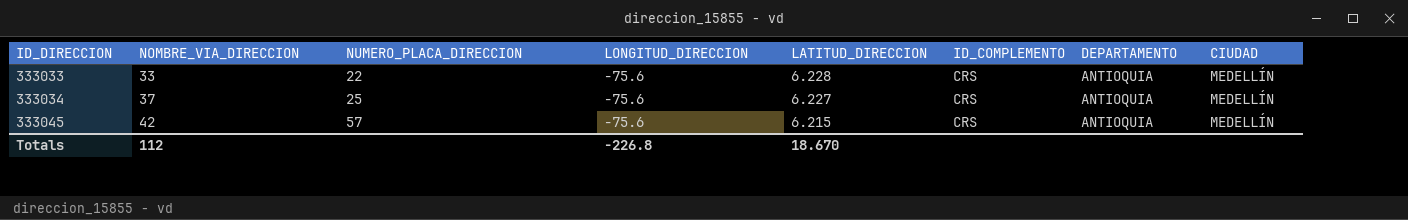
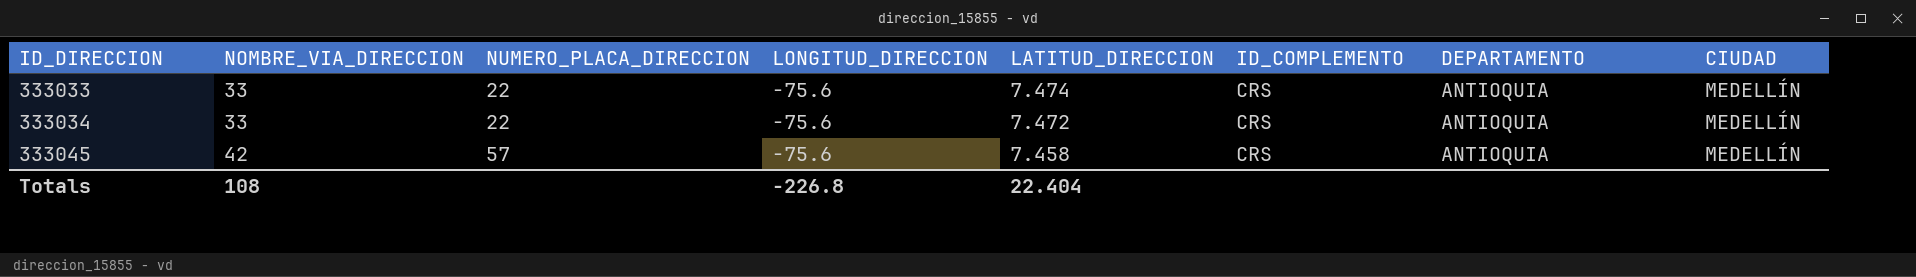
333033 | LATITUD_DIRECCION: 6.228 -> 7.474
333034 | NOMBRE_VIA_DIRECCION: 37 -> 33
333034 | NUMERO_PLACA_DIRECCION: 25 -> 22
333034 | LATITUD_DIRECCION: 6.227 -> 7.472
333045 | LATITUD_DIRECCION: 6.215 -> 7.458
Totals | NOMBRE_VIA_DIRECCION: 112 -> 108
Totals | LATITUD_DIRECCION: 18.670 -> 22.404

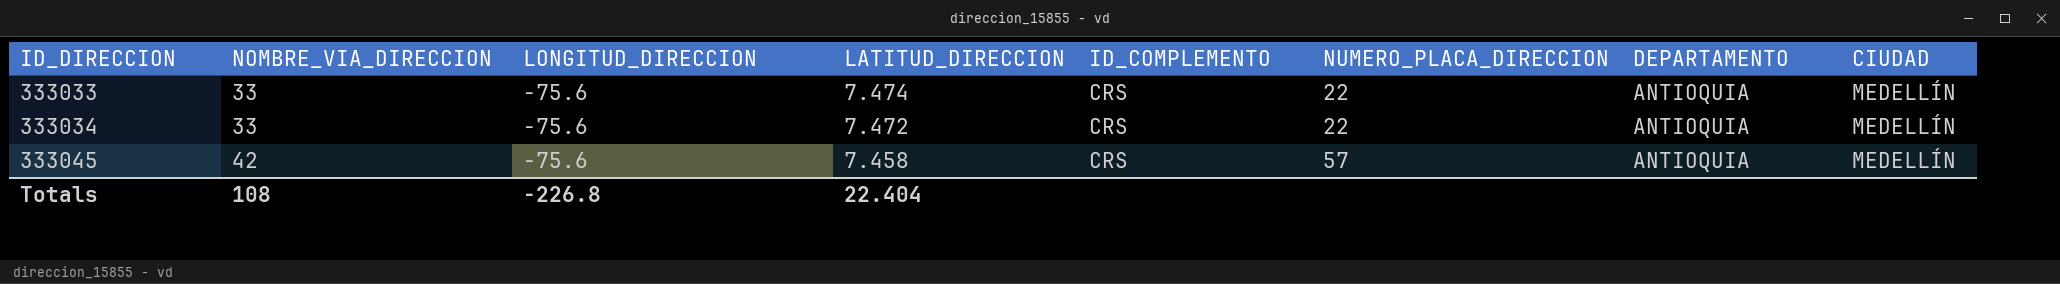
column NUMERO_PLACA_DIRECCION | position: 3 -> 6

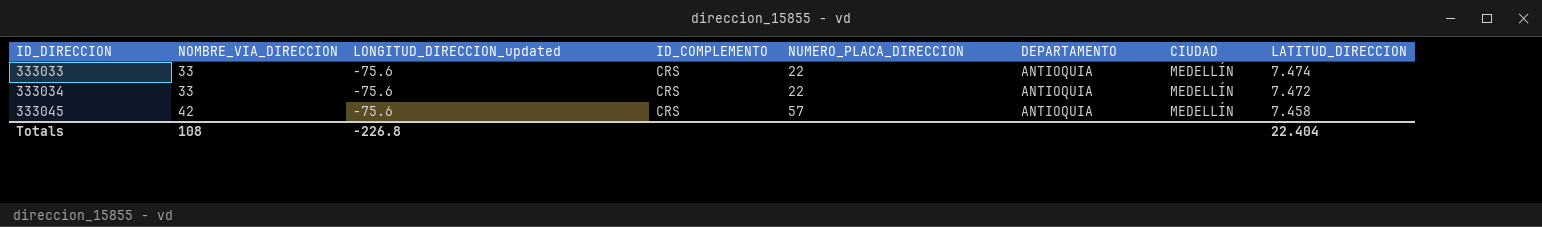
column name: LONGITUD_DIRECCION -> LONGITUD_DIRECCION_updated
column LATITUD_DIRECCION | position: 4 -> 8

